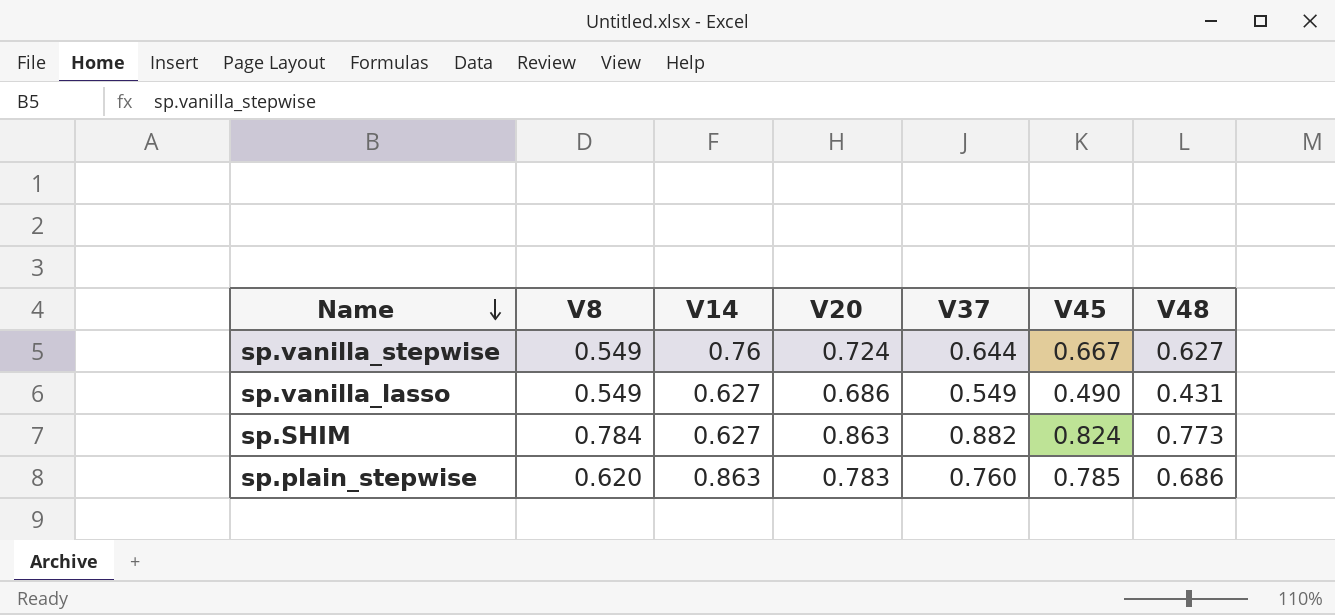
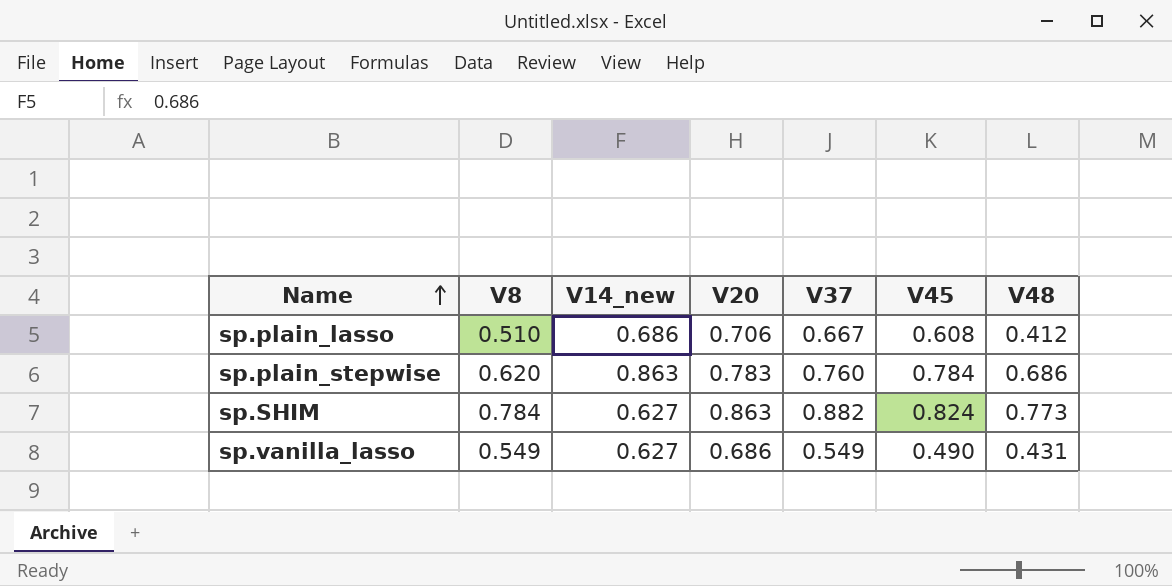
row order: Name descending -> Name ascending
column name: V14 -> V14_new
row sp.vanilla_stepwise: 0.549 | 0.76 | 0.724 | 0.644 | 0.667 | 0.627 -> none
row sp.plain_lasso: none -> 0.510 | 0.686 | 0.706 | 0.667 | 0.608 | 0.412
sp.plain_stepwise | V45: 0.785 -> 0.784

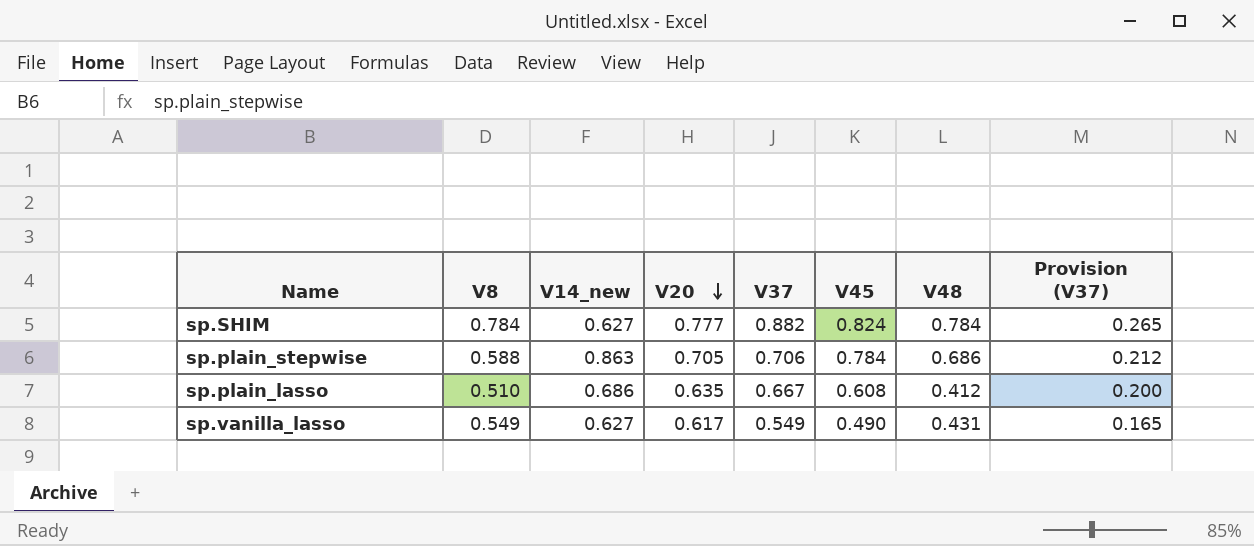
row order: Name ascending -> V20 descending
column Provision (V37) | formula: none -> [V37] * 0.3
sp.SHIM | V20: 0.863 -> 0.777
sp.SHIM | V48: 0.773 -> 0.784
sp.plain_stepwise | V8: 0.620 -> 0.588
sp.plain_stepwise | V20: 0.783 -> 0.705
sp.plain_stepwise | V37: 0.760 -> 0.706
sp.plain_lasso | V20: 0.706 -> 0.635
sp.vanilla_lasso | V20: 0.686 -> 0.617

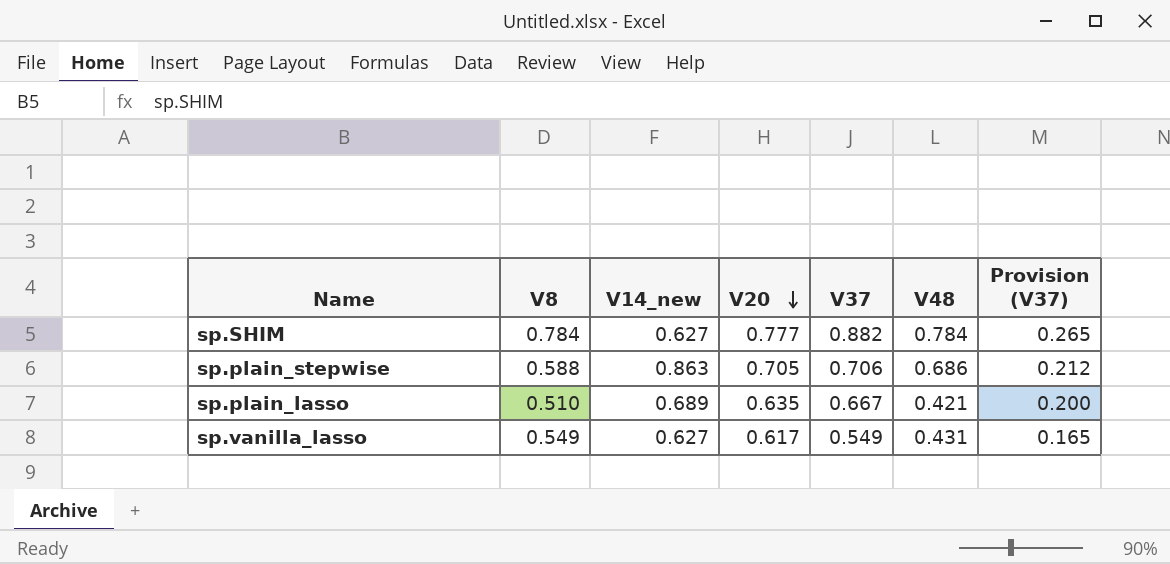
column V45 | position: 6 -> none
sp.plain_lasso | V14_new: 0.686 -> 0.689
sp.plain_lasso | V48: 0.412 -> 0.421

